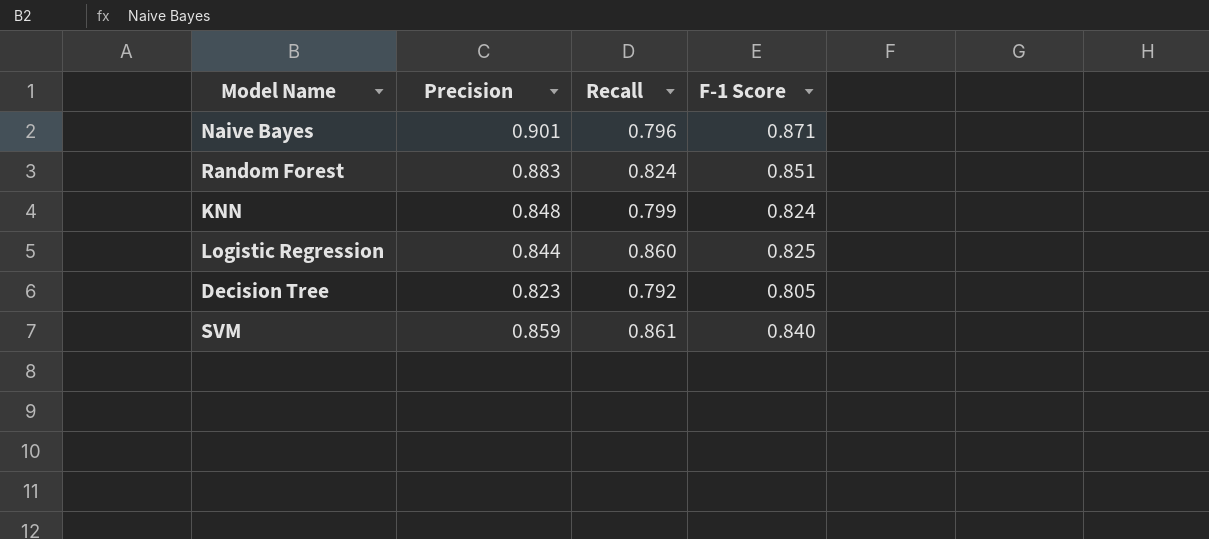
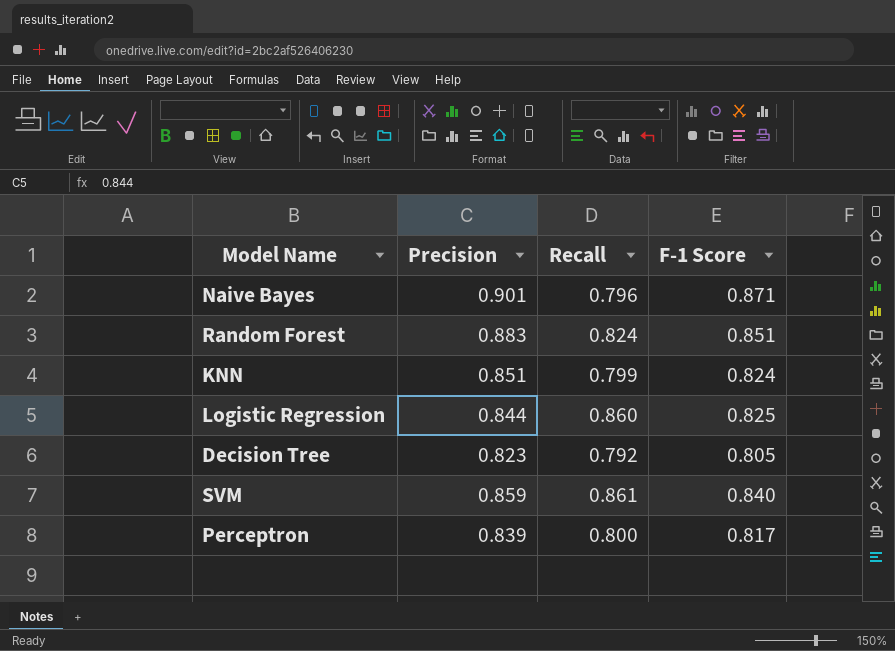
KNN | Precision: 0.848 -> 0.851
row Perceptron: none -> 0.839 | 0.800 | 0.817

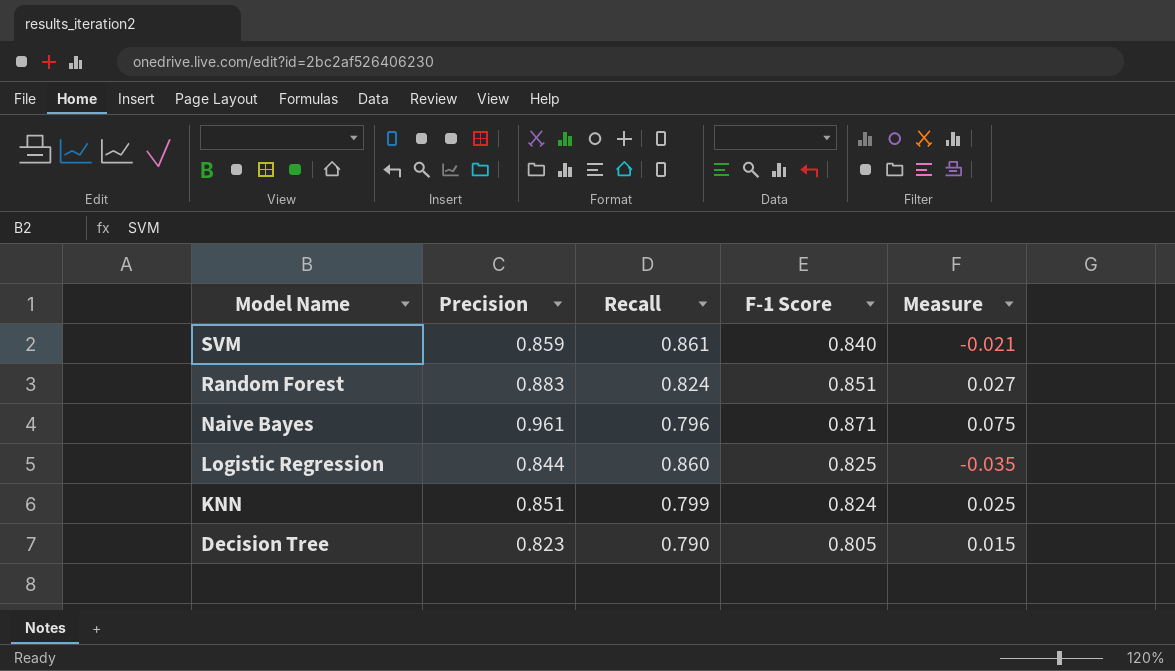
row order: none -> Model Name descending
column Measure | formula: none -> [F-1 Score] - [Recall]
row Perceptron: 0.839 | 0.800 | 0.817 -> none
Naive Bayes | Precision: 0.901 -> 0.961
Decision Tree | Recall: 0.792 -> 0.790

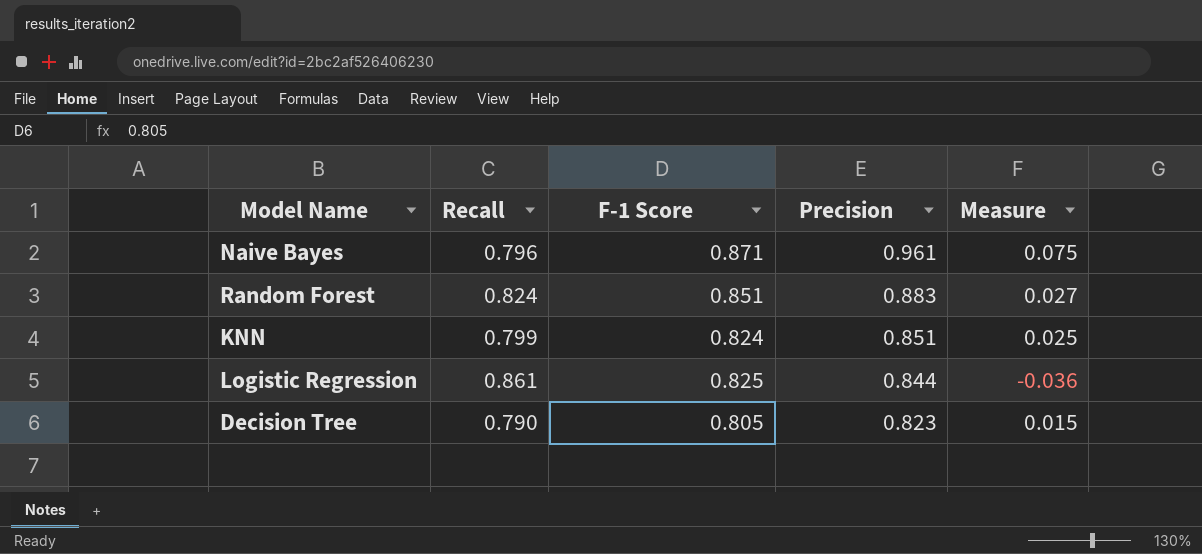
row order: Model Name descending -> Precision descending
column Precision | position: 2 -> 4
row SVM: 0.859 | 0.861 | 0.840 | -0.021 -> none
Logistic Regression | Recall: 0.860 -> 0.861
Logistic Regression | Measure: -0.035 -> -0.036

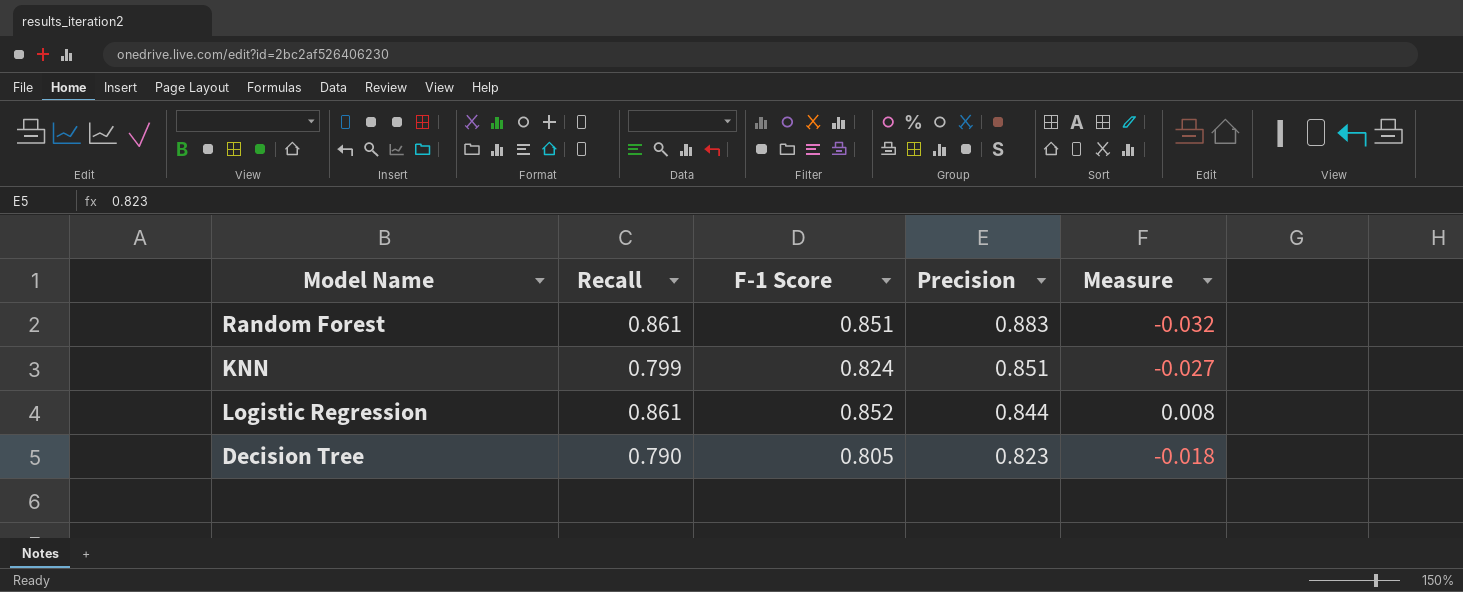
column Measure | formula: [F-1 Score] - [Recall] -> [F-1 Score] - [Precision]
row Naive Bayes: 0.796 | 0.871 | 0.961 | 0.075 -> none
Random Forest | Recall: 0.824 -> 0.861
Logistic Regression | F-1 Score: 0.825 -> 0.852

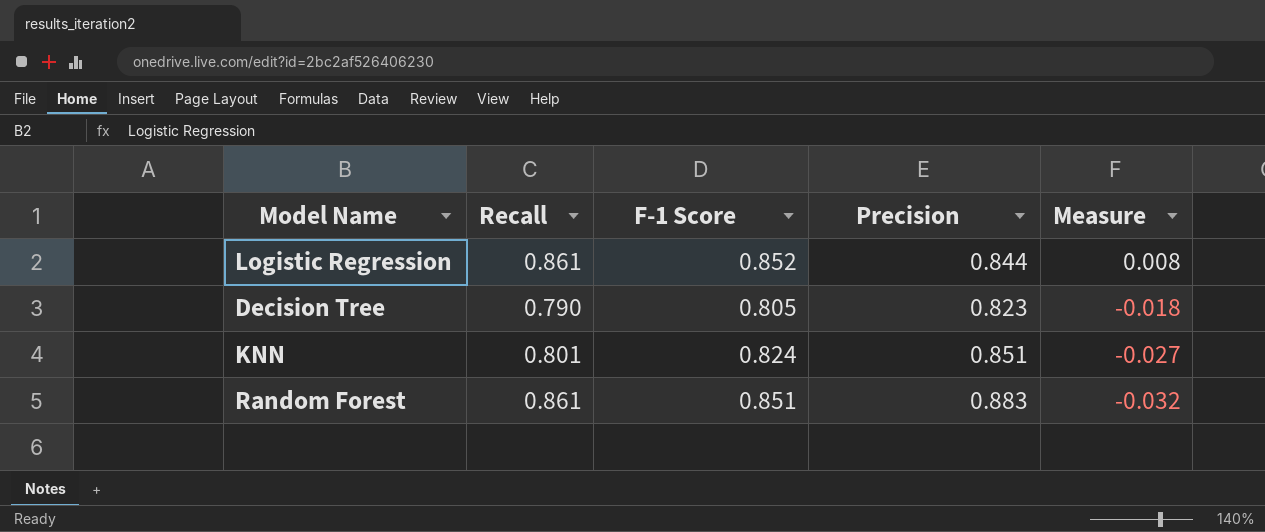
row order: Precision descending -> Measure descending
KNN | Recall: 0.799 -> 0.801

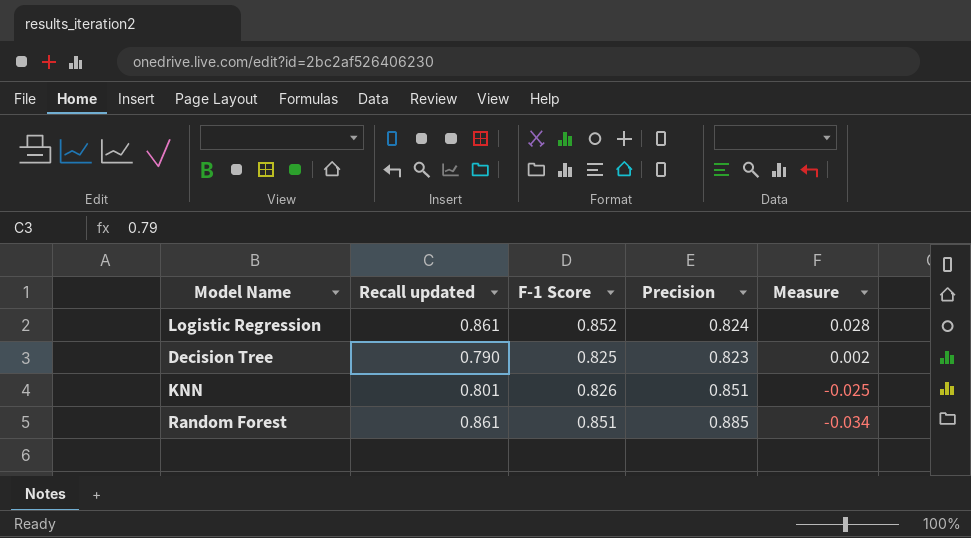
column name: Recall -> Recall updated
Logistic Regression | Precision: 0.844 -> 0.824
Logistic Regression | Measure: 0.008 -> 0.028
Decision Tree | F-1 Score: 0.805 -> 0.825
Decision Tree | Measure: -0.018 -> 0.002
KNN | F-1 Score: 0.824 -> 0.826
KNN | Measure: -0.027 -> -0.025
Random Forest | Precision: 0.883 -> 0.885
Random Forest | Measure: -0.032 -> -0.034

